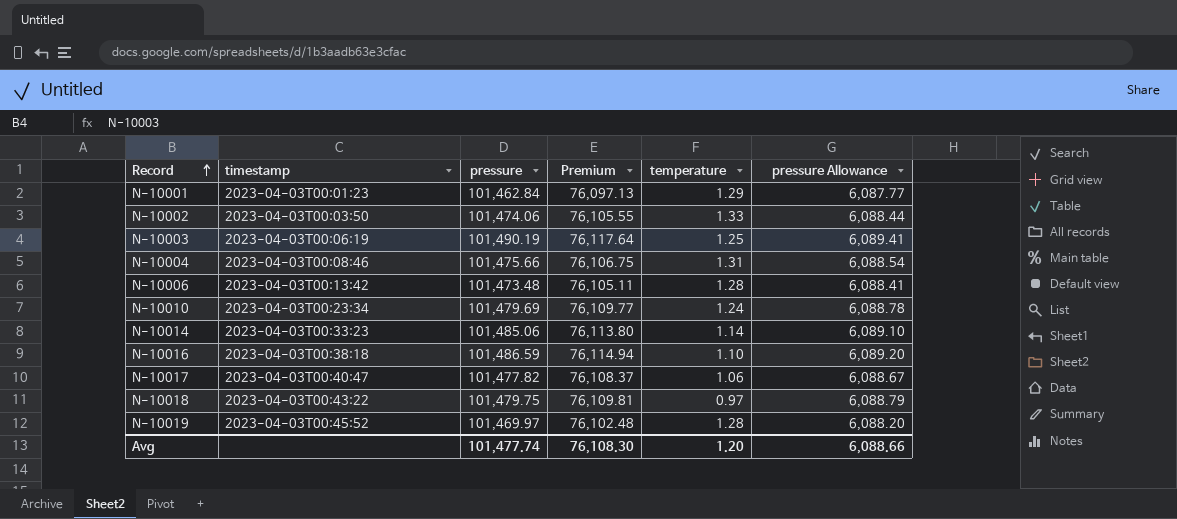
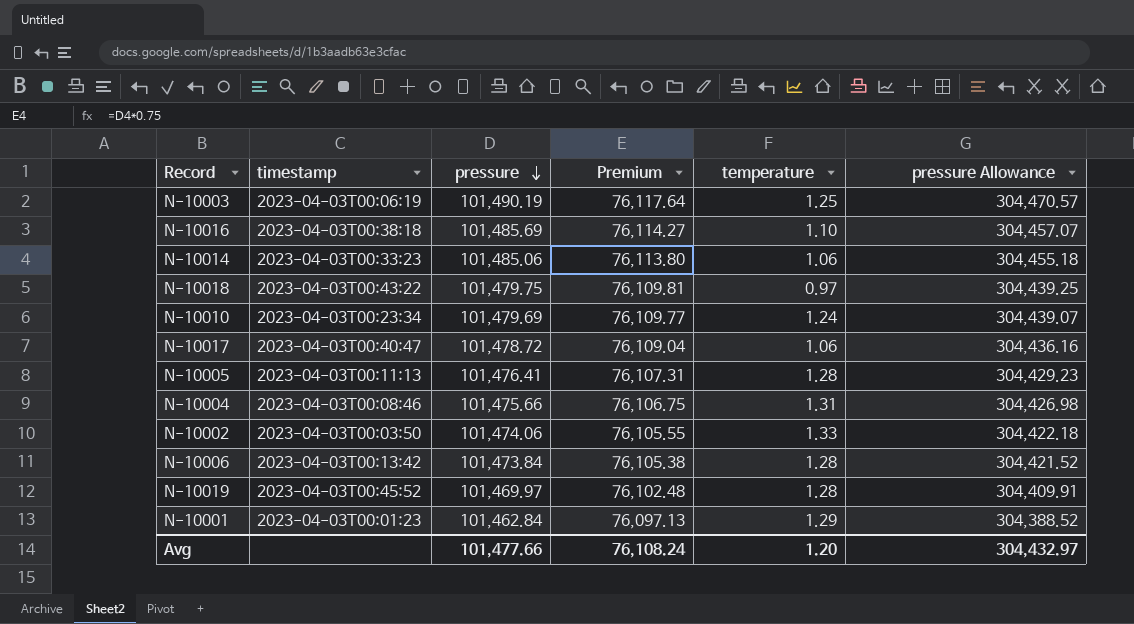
row order: Record ascending -> pressure descending
column pressure Allowance | formula: [pressure] * 0.06 -> [pressure] * 3
N-10016 | pressure: 101,486.59 -> 101,485.69
N-10016 | Premium: 76,114.94 -> 76,114.27
N-10014 | temperature: 1.14 -> 1.06
N-10017 | pressure: 101,477.82 -> 101,478.72
N-10017 | Premium: 76,108.37 -> 76,109.04
row N-10005: none -> 2023-04-03T00:11:13 | 101,476.41 | 76,107.31 | 1.28 | 304,429.23
N-10006 | pressure: 101,473.48 -> 101,473.84
N-10006 | Premium: 76,105.11 -> 76,105.38
Avg | pressure: 101,477.74 -> 101,477.66
Avg | Premium: 76,108.30 -> 76,108.24
Avg | pressure Allowance: 6,088.66 -> 304,432.97

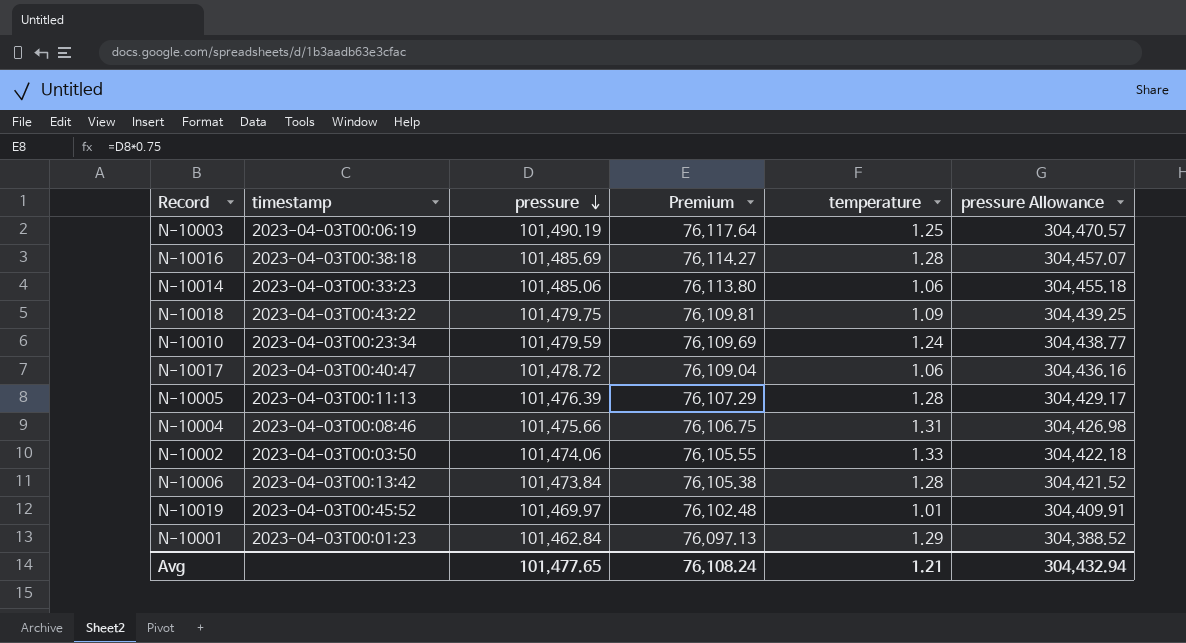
N-10016 | temperature: 1.10 -> 1.28
N-10018 | temperature: 0.97 -> 1.09
N-10010 | pressure: 101,479.69 -> 101,479.59
N-10010 | Premium: 76,109.77 -> 76,109.69
N-10010 | pressure Allowance: 304,439.07 -> 304,438.77
N-10005 | pressure: 101,476.41 -> 101,476.39
N-10005 | Premium: 76,107.31 -> 76,107.29
N-10005 | pressure Allowance: 304,429.23 -> 304,429.17
N-10019 | temperature: 1.28 -> 1.01
Avg | pressure: 101,477.66 -> 101,477.65
Avg | temperature: 1.20 -> 1.21
Avg | pressure Allowance: 304,432.97 -> 304,432.94

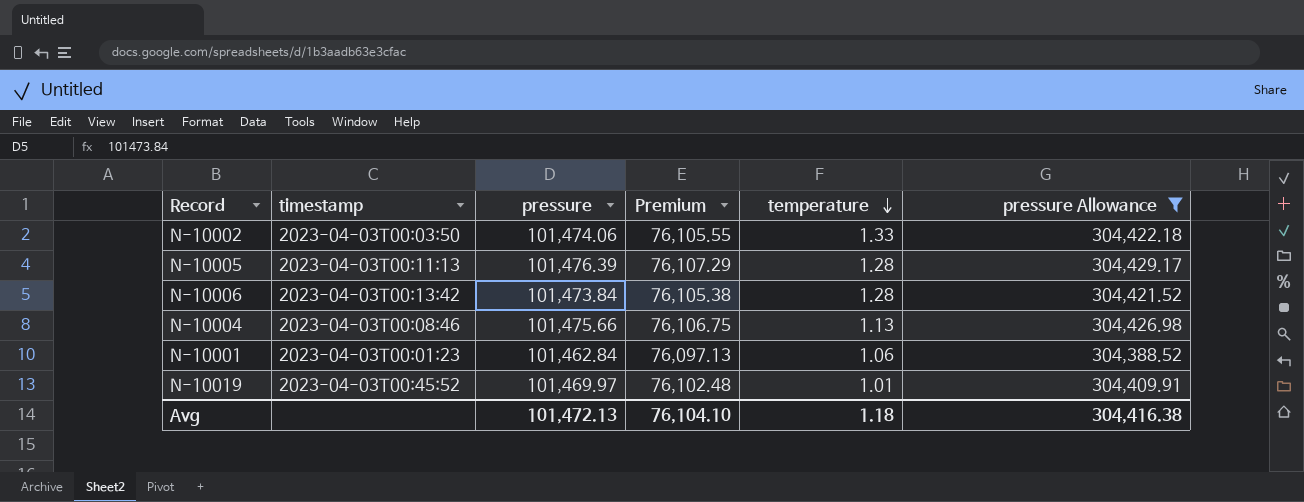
filter: none -> pressure Allowance <= 304,429.17
row order: pressure descending -> temperature descending
N-10004 | temperature: 1.31 -> 1.13
N-10001 | temperature: 1.29 -> 1.06
Avg | pressure: 101,477.65 -> 101,472.13
Avg | Premium: 76,108.24 -> 76,104.10
Avg | temperature: 1.21 -> 1.18
Avg | pressure Allowance: 304,432.94 -> 304,416.38

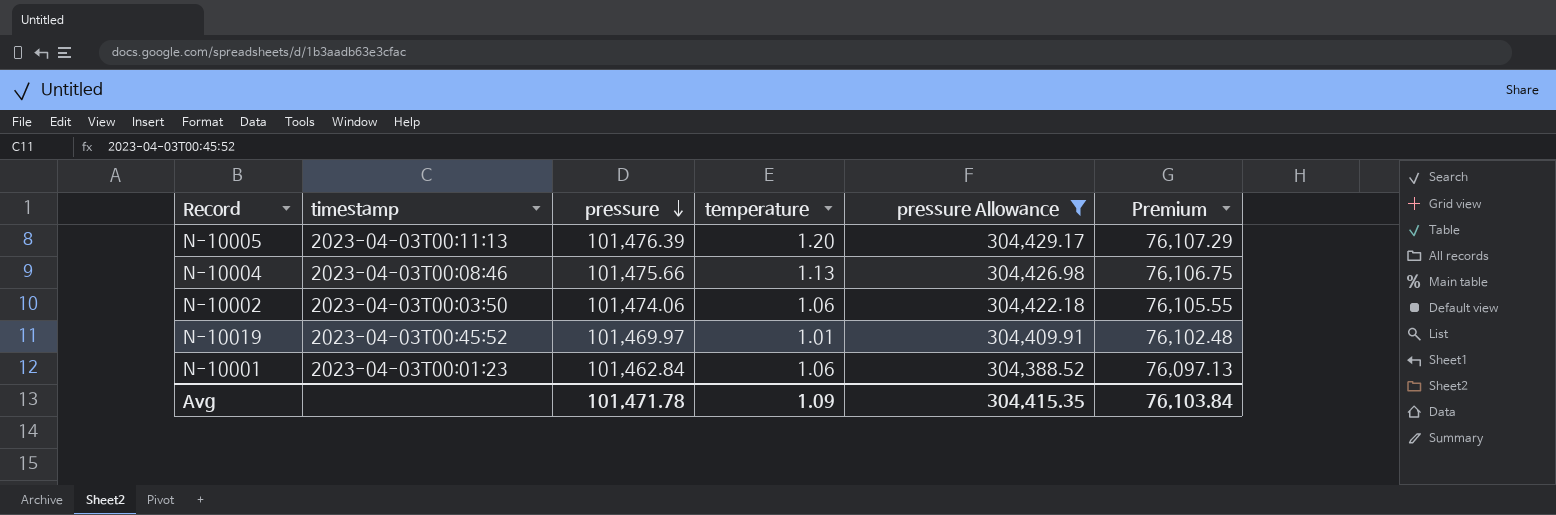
row order: temperature descending -> pressure descending
column Premium | position: 4 -> 6
row N-10006: 2023-04-03T00:13:42 | 101,473.84 | 76,105.38 | 1.28 | 304,421.52 -> none
N-10005 | temperature: 1.28 -> 1.20
N-10002 | temperature: 1.33 -> 1.06
Avg | pressure: 101,472.13 -> 101,471.78
Avg | temperature: 1.18 -> 1.09
Avg | pressure Allowance: 304,416.38 -> 304,415.35
Avg | Premium: 76,104.10 -> 76,103.84

